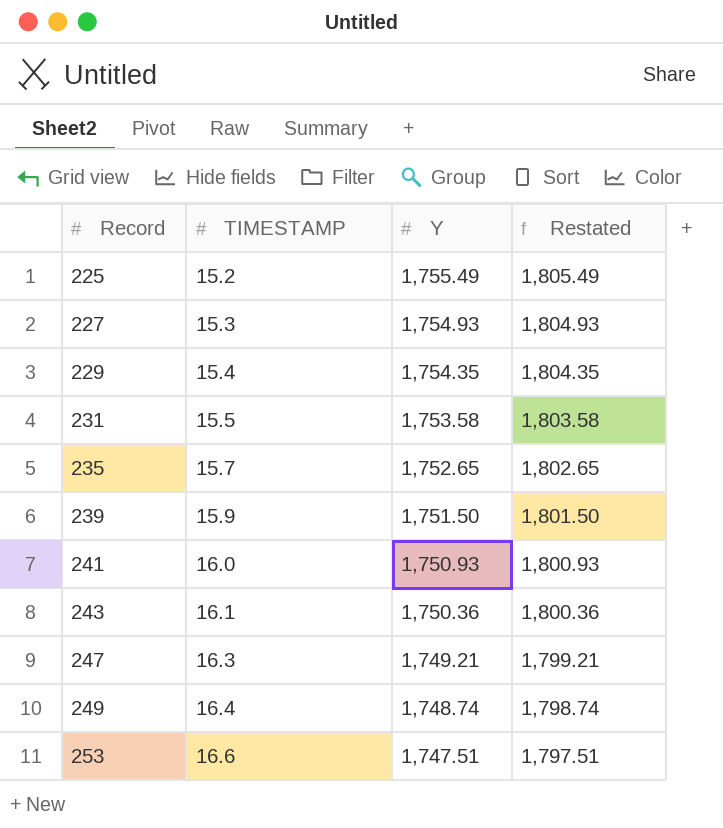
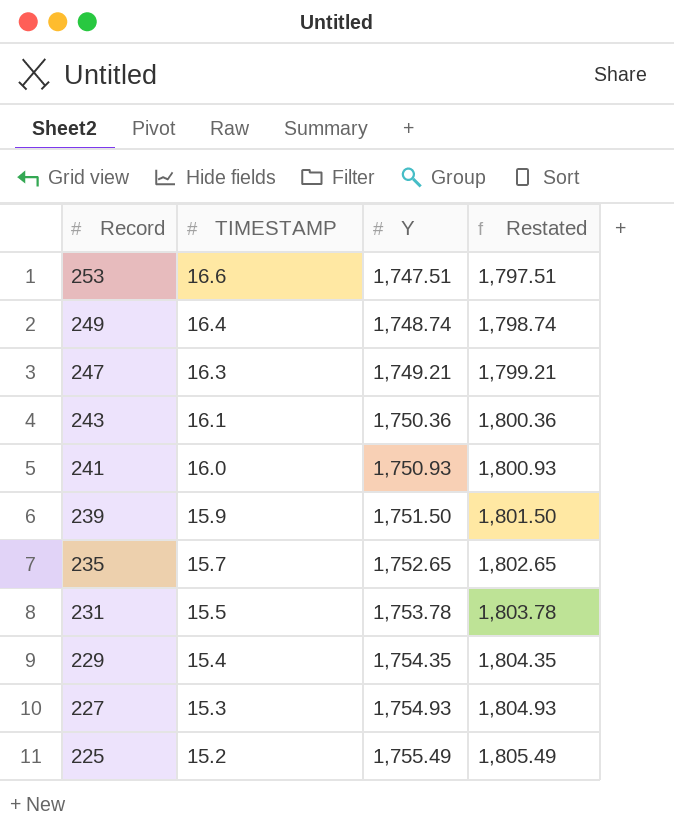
row order: Record ascending -> Record descending
231 | Y: 1,753.58 -> 1,753.78
231 | Restated: 1,803.58 -> 1,803.78

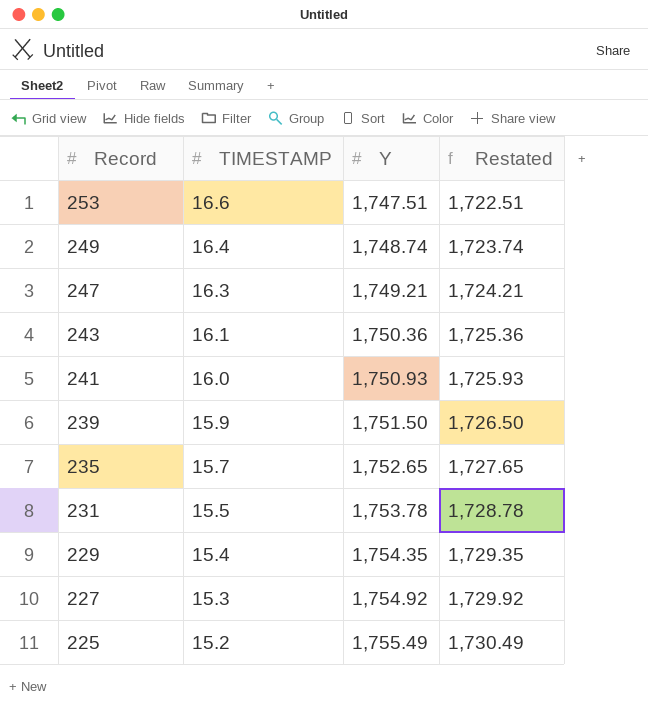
column Restated | formula: [Y] + 50 -> [Y] - 25
227 | Y: 1,754.93 -> 1,754.92

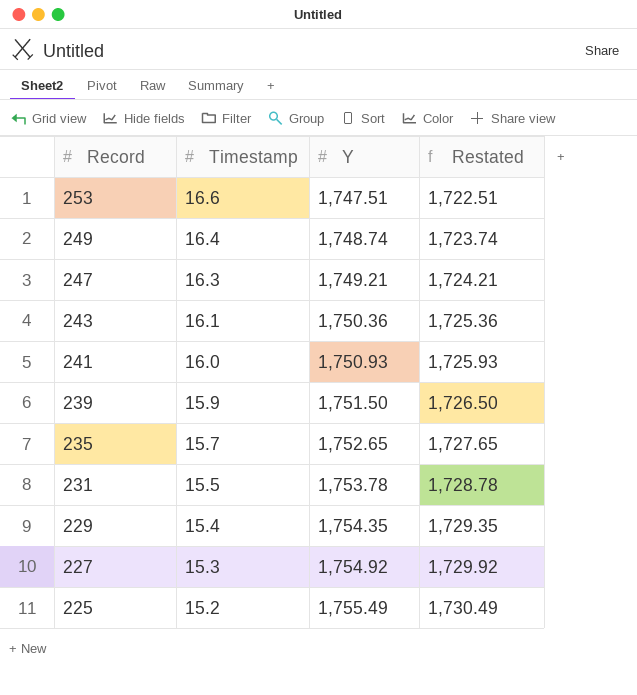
column name: TIMESTAMP -> Timestamp

